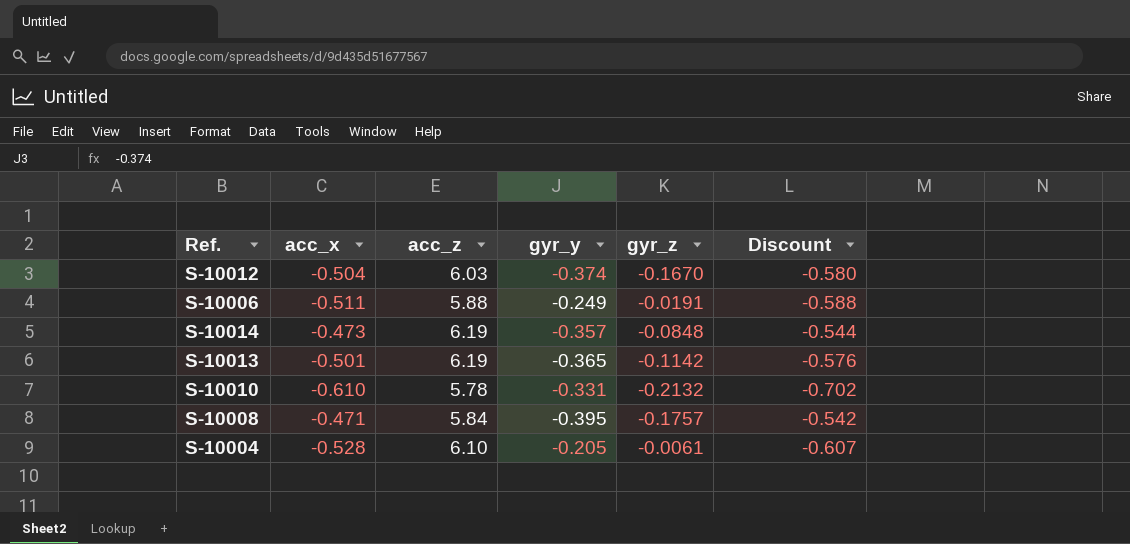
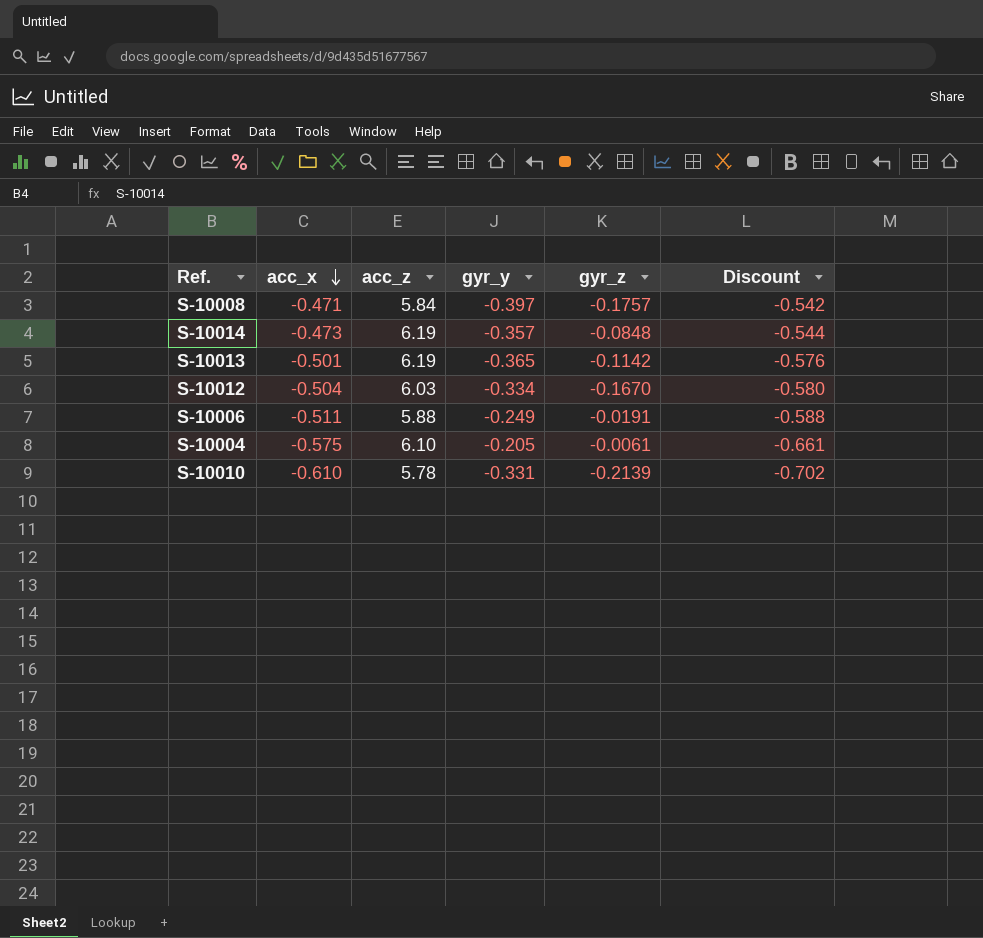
row order: none -> acc_x descending
S-10008 | gyr_y: -0.395 -> -0.397
S-10012 | gyr_y: -0.374 -> -0.334
S-10004 | acc_x: -0.528 -> -0.575
S-10004 | Discount: -0.607 -> -0.661
S-10010 | gyr_z: -0.2132 -> -0.2139

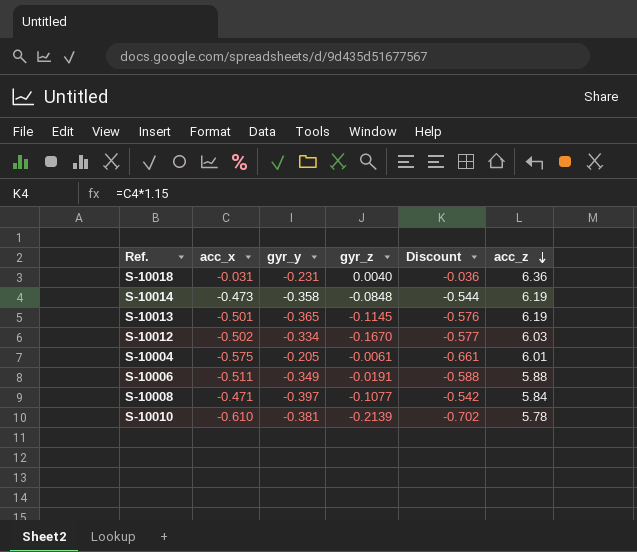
row order: acc_x descending -> acc_z descending
column acc_z | position: 3 -> 6
row S-10018: none -> -0.031 | -0.231 | 0.0040 | -0.036 | 6.36
S-10014 | gyr_y: -0.357 -> -0.358
S-10013 | gyr_z: -0.1142 -> -0.1145
S-10012 | acc_x: -0.504 -> -0.502
S-10012 | Discount: -0.580 -> -0.577
S-10004 | acc_z: 6.10 -> 6.01
S-10006 | gyr_y: -0.249 -> -0.349
S-10008 | gyr_z: -0.1757 -> -0.1077
S-10010 | gyr_y: -0.331 -> -0.381

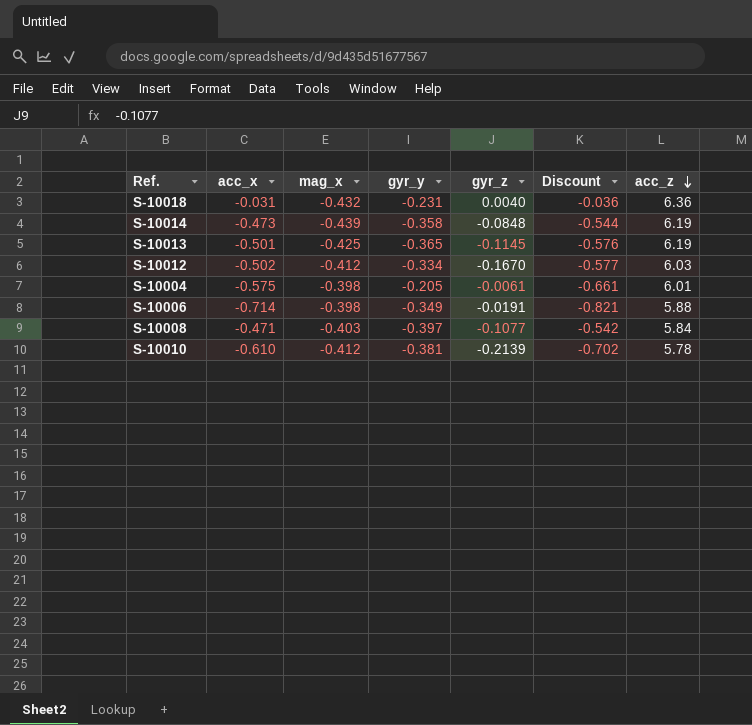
column mag_x | position: none -> 3
S-10006 | acc_x: -0.511 -> -0.714
S-10006 | Discount: -0.588 -> -0.821

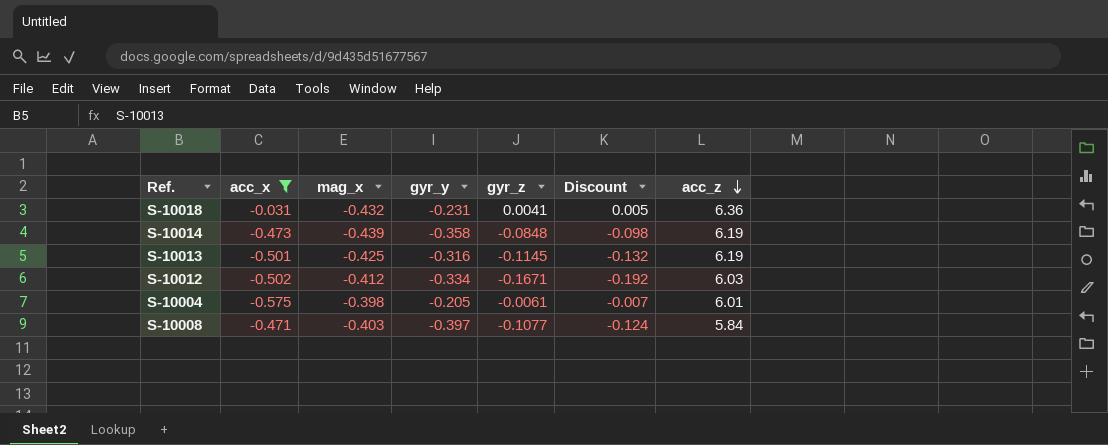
filter: none -> acc_x >= -0.575
column Discount | formula: [acc_x] * 1.15 -> [gyr_z] * 1.15
S-10018 | gyr_z: 0.0040 -> 0.0041
S-10013 | gyr_y: -0.365 -> -0.316
S-10012 | gyr_z: -0.1670 -> -0.1671

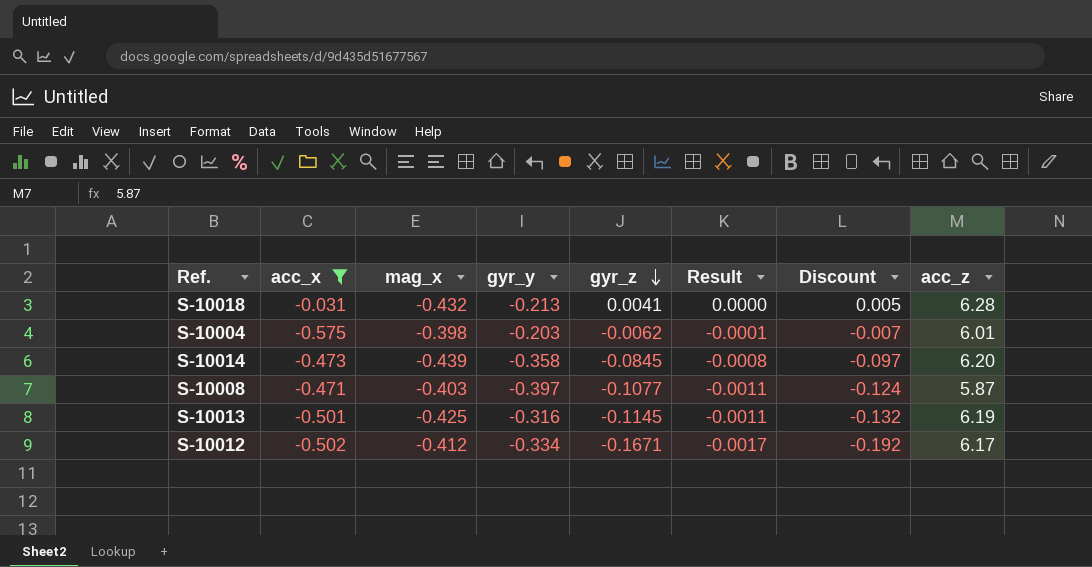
row order: acc_z descending -> gyr_z descending
column Result | formula: none -> [gyr_z] * 0.01
S-10018 | gyr_y: -0.231 -> -0.213
S-10018 | acc_z: 6.36 -> 6.28
S-10004 | gyr_y: -0.205 -> -0.203
S-10004 | gyr_z: -0.0061 -> -0.0062
S-10014 | gyr_z: -0.0848 -> -0.0845
S-10014 | Discount: -0.098 -> -0.097
S-10014 | acc_z: 6.19 -> 6.20
S-10008 | acc_z: 5.84 -> 5.87
S-10012 | acc_z: 6.03 -> 6.17

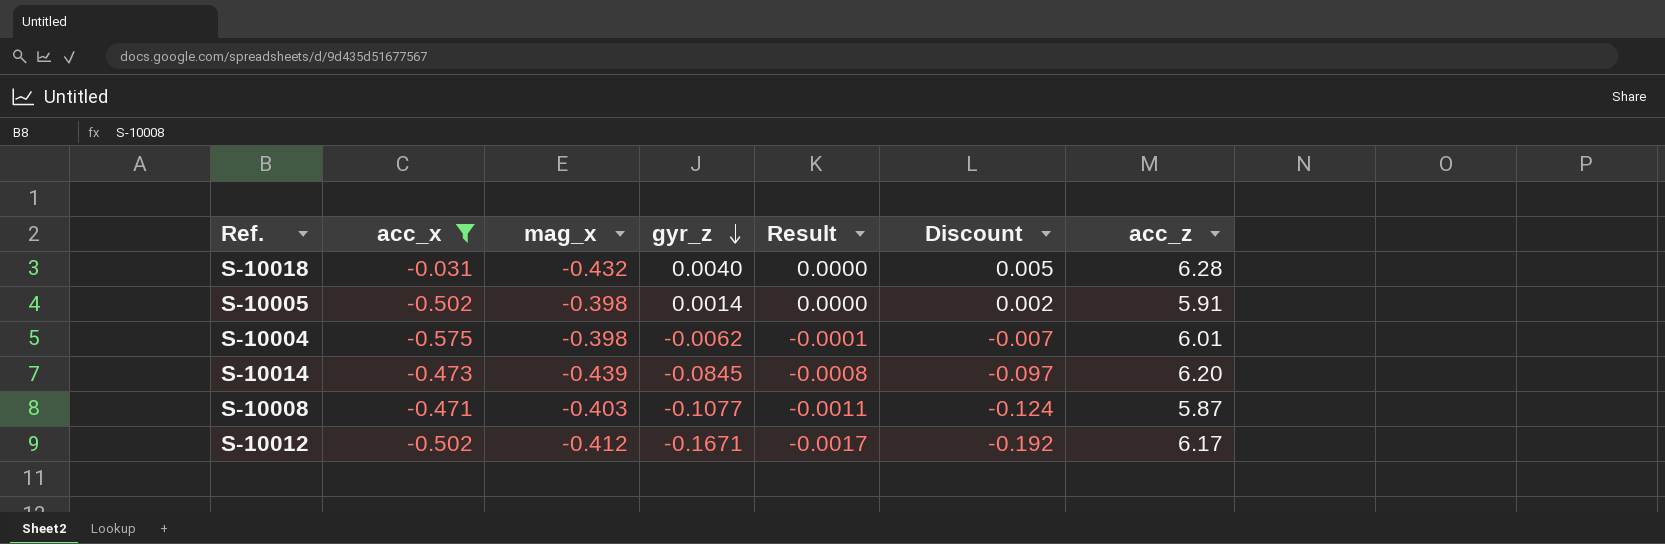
column gyr_y | position: 4 -> none
row S-10013: -0.501 | -0.425 | -0.316 | -0.1145 | -0.0011 | -0.132 | 6.19 -> none
S-10018 | gyr_z: 0.0041 -> 0.0040
row S-10005: none -> -0.502 | -0.398 | 0.0014 | 0.0000 | 0.002 | 5.91

